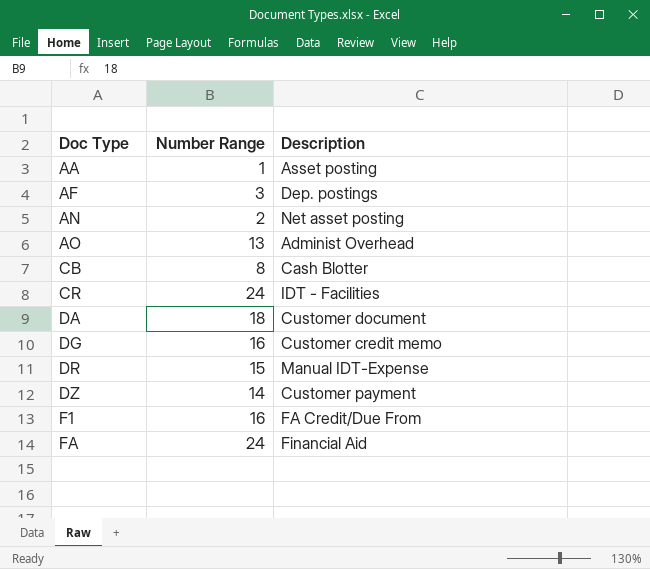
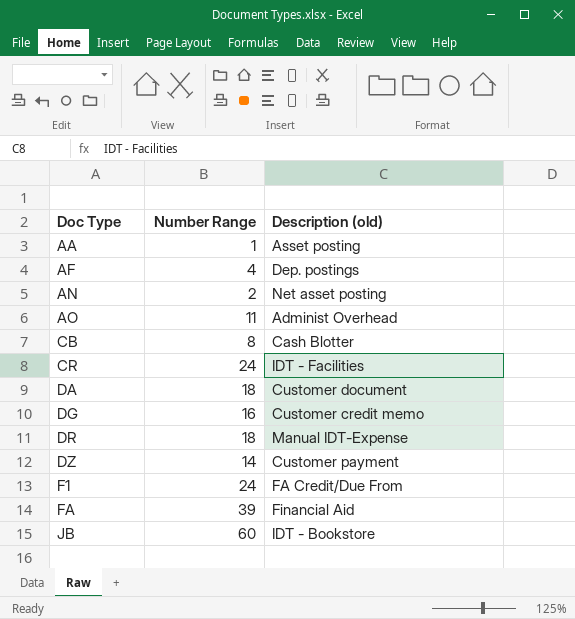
column name: Description -> Description (old)
AF | Number Range: 3 -> 4
AO | Number Range: 13 -> 11
DR | Number Range: 15 -> 18
F1 | Number Range: 16 -> 24
FA | Number Range: 24 -> 39
row JB: none -> 60 | IDT - Bookstore

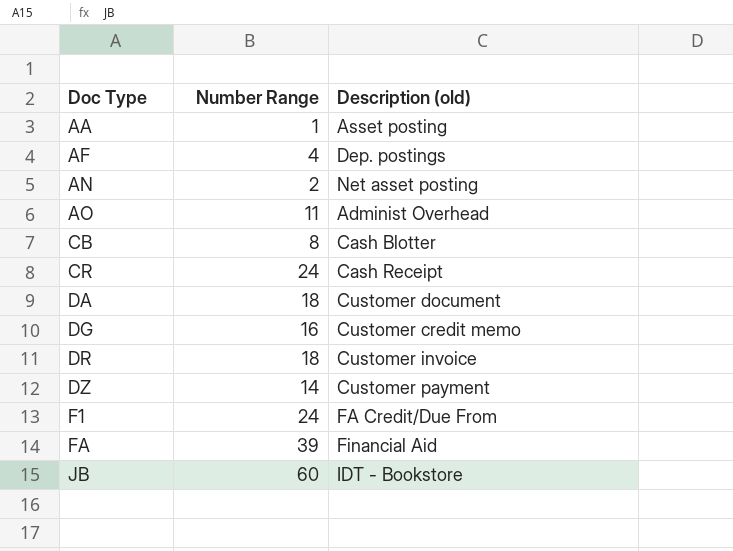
CR | Description (old): IDT - Facilities -> Cash Receipt
DR | Description (old): Manual IDT-Expense -> Customer invoice

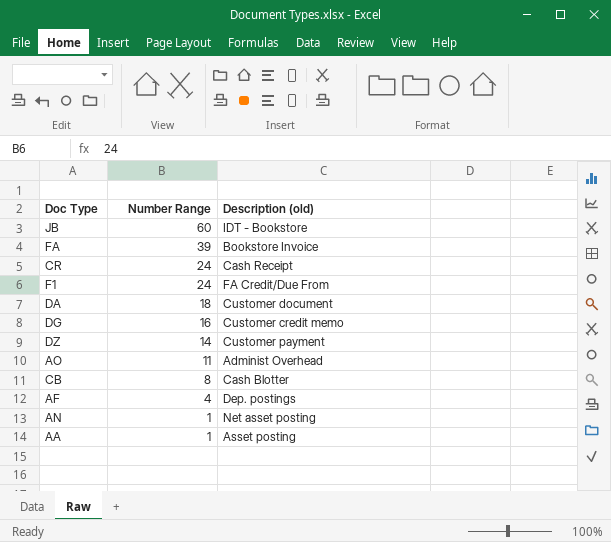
row order: Doc Type ascending -> Number Range descending
row DR: 18 | Customer invoice -> none
FA | Description (old): Financial Aid -> Bookstore Invoice
AN | Number Range: 2 -> 1

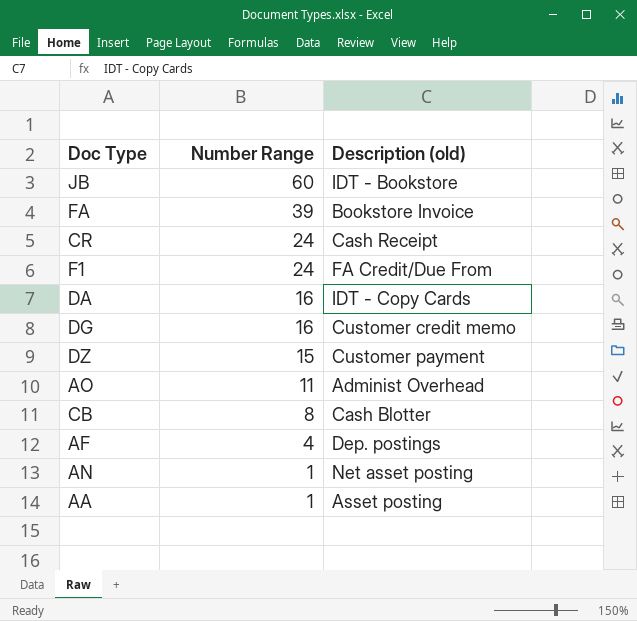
DA | Number Range: 18 -> 16
DA | Description (old): Customer document -> IDT - Copy Cards
DZ | Number Range: 14 -> 15

